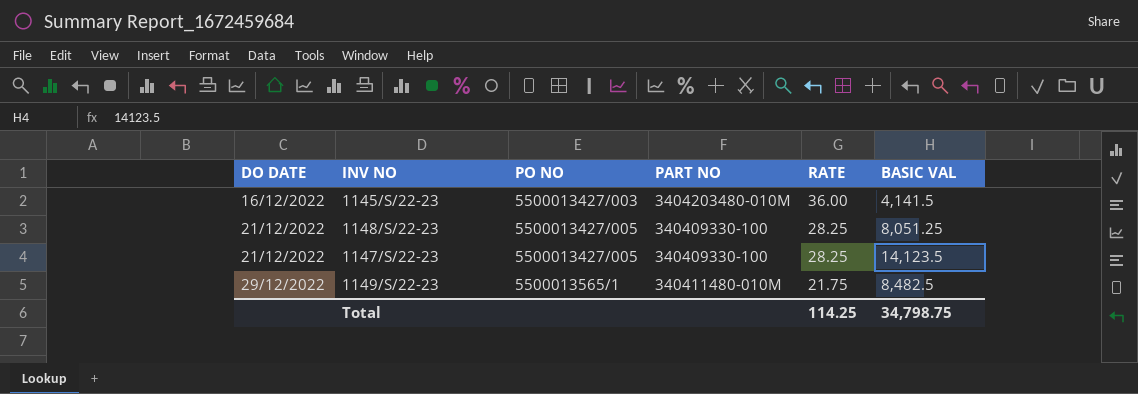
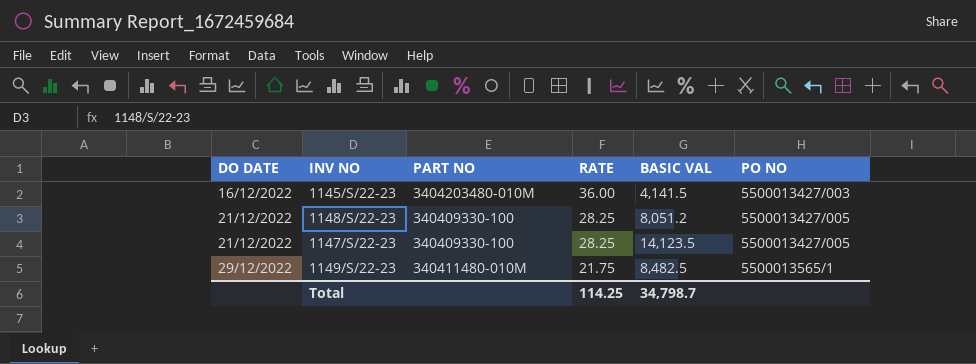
column PO NO | position: 3 -> 6
1148/S/22-23 | BASIC VAL: 8,051.25 -> 8,051.2
Total | BASIC VAL: 34,798.75 -> 34,798.7

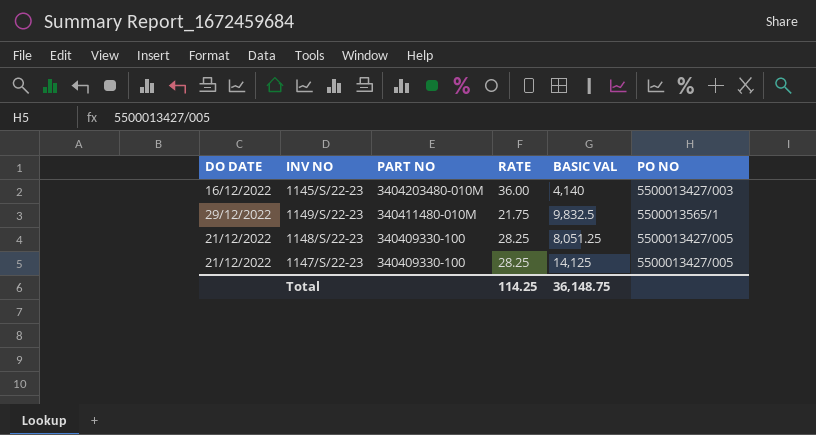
row order: DO DATE ascending -> PART NO descending
1145/S/22-23 | BASIC VAL: 4,141.5 -> 4,140
1149/S/22-23 | BASIC VAL: 8,482.5 -> 9,832.5
1148/S/22-23 | BASIC VAL: 8,051.2 -> 8,051.25
1147/S/22-23 | BASIC VAL: 14,123.5 -> 14,125
Total | BASIC VAL: 34,798.7 -> 36,148.75

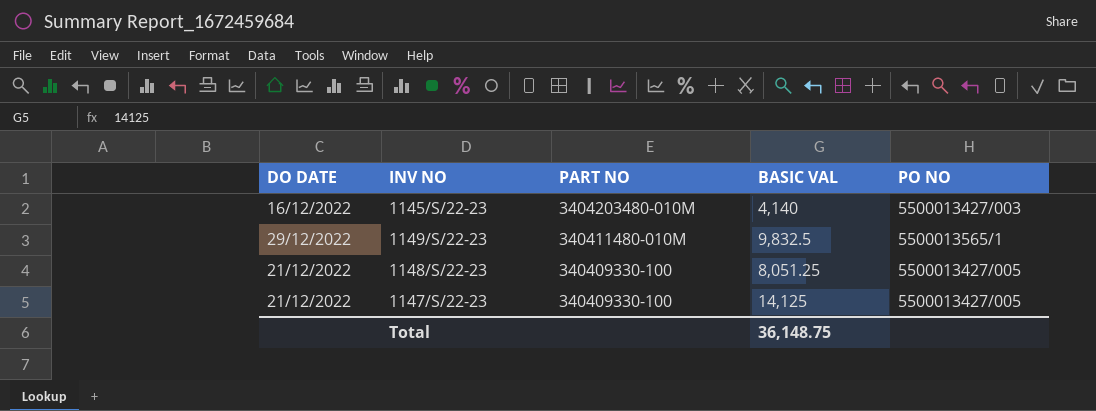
column RATE | position: 4 -> none

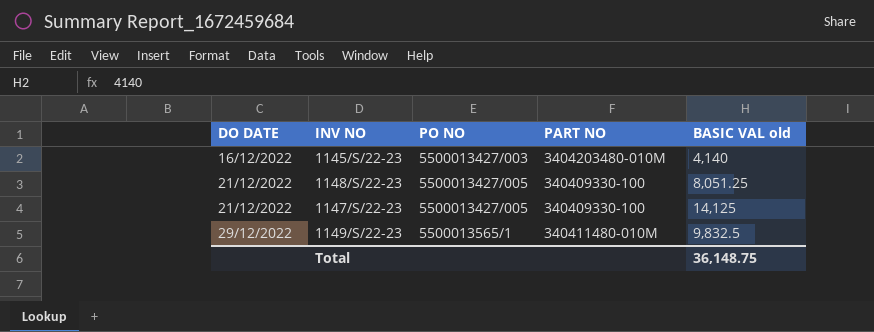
row order: PART NO descending -> DO DATE ascending
column PO NO | position: 5 -> 3
column name: BASIC VAL -> BASIC VAL old

